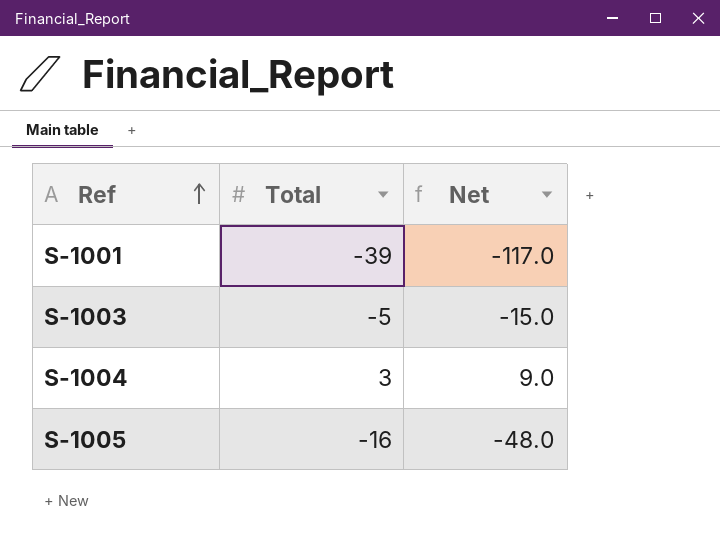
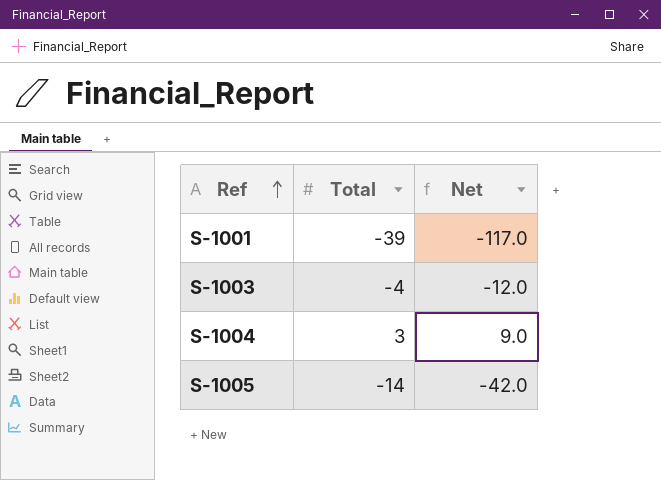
S-1003 | Total: -5 -> -4
S-1003 | Net: -15.0 -> -12.0
S-1005 | Total: -16 -> -14
S-1005 | Net: -48.0 -> -42.0

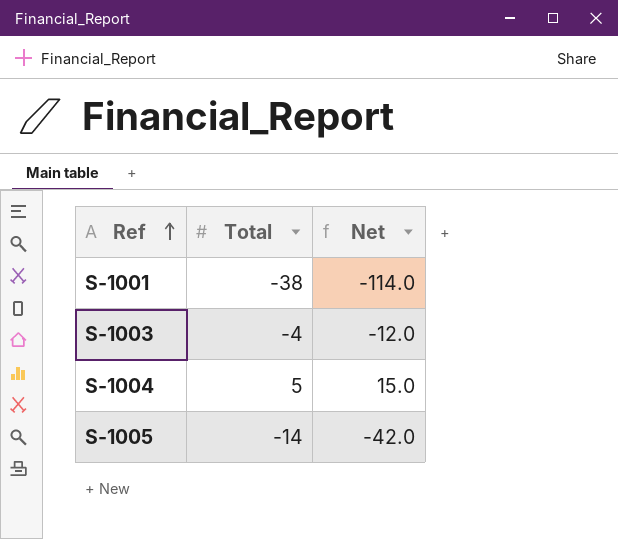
S-1001 | Total: -39 -> -38
S-1001 | Net: -117.0 -> -114.0
S-1004 | Total: 3 -> 5
S-1004 | Net: 9.0 -> 15.0

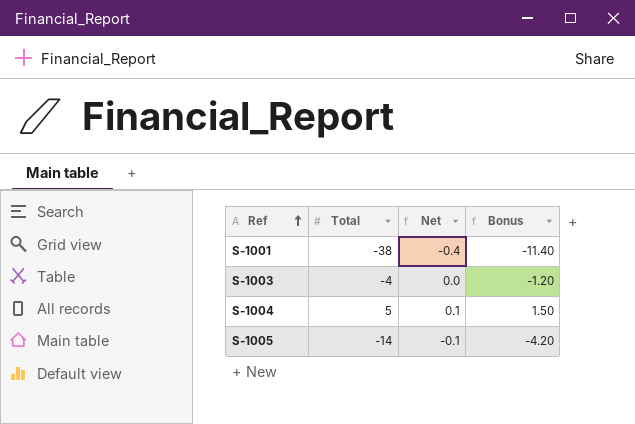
column Net | formula: [Total] * 3 -> [Total] * 0.01
column Bonus | formula: none -> [Total] * 0.3

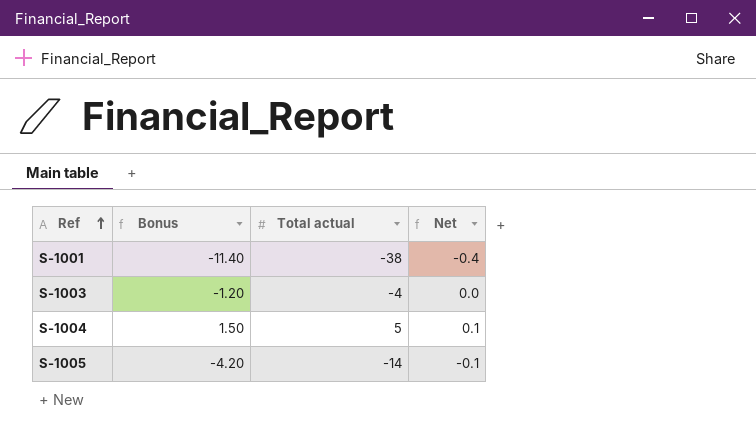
column Bonus | position: 4 -> 2
column name: Total -> Total actual

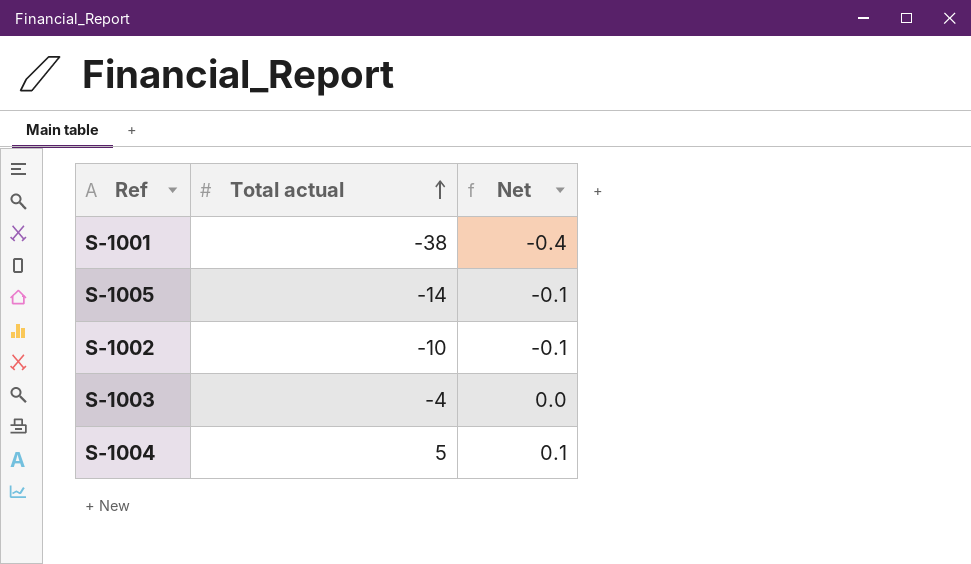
row order: Ref ascending -> Total actual ascending
column Bonus | formula: [Total actual] * 0.3 -> none
row S-1002: none -> -10 | -0.1

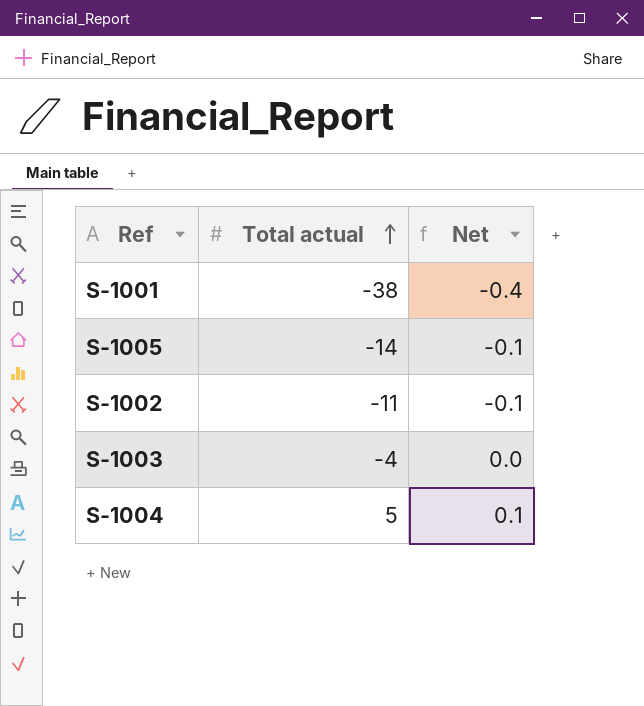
S-1002 | Total actual: -10 -> -11

